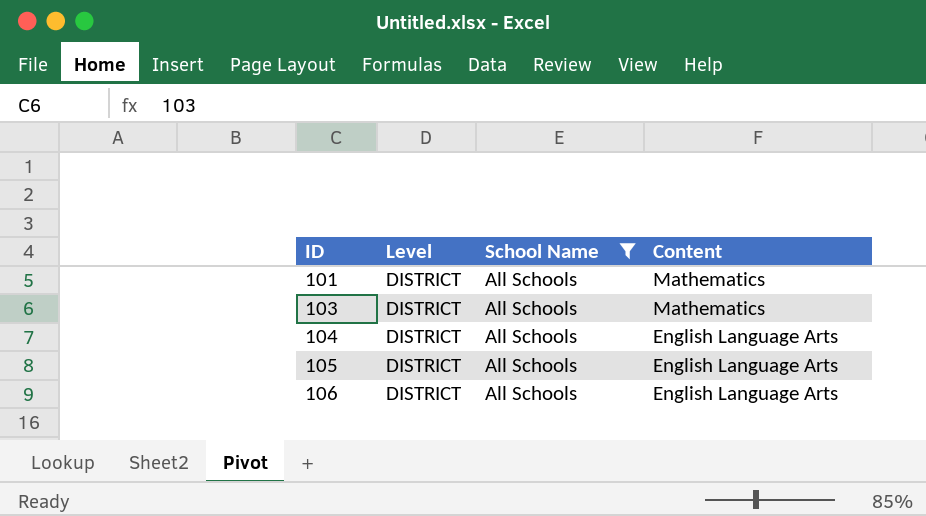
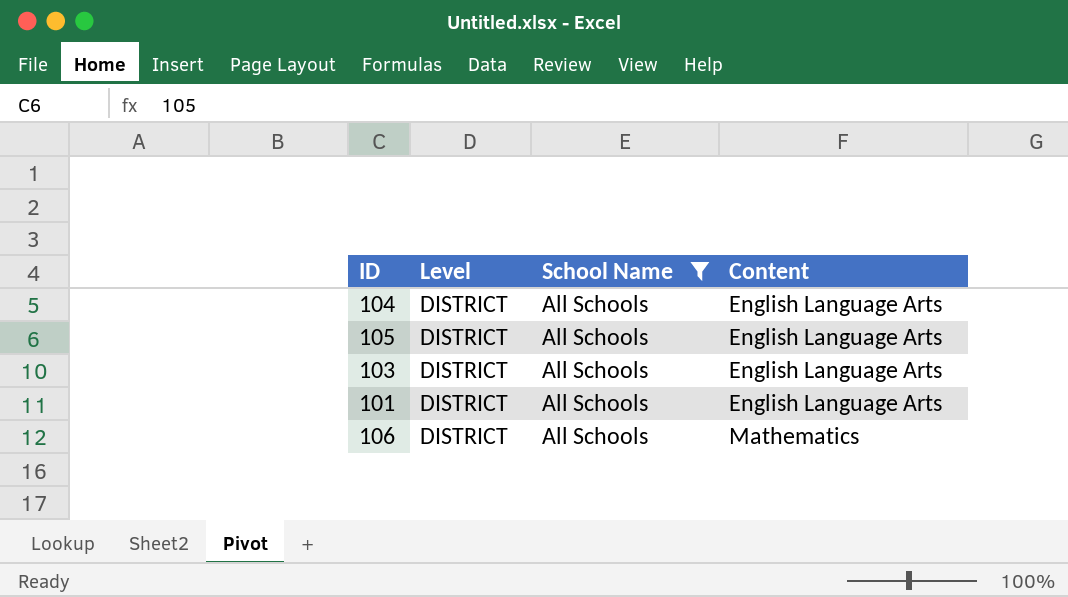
row order: ID ascending -> Content ascending
103 | Content: Mathematics -> English Language Arts
101 | Content: Mathematics -> English Language Arts
106 | Content: English Language Arts -> Mathematics

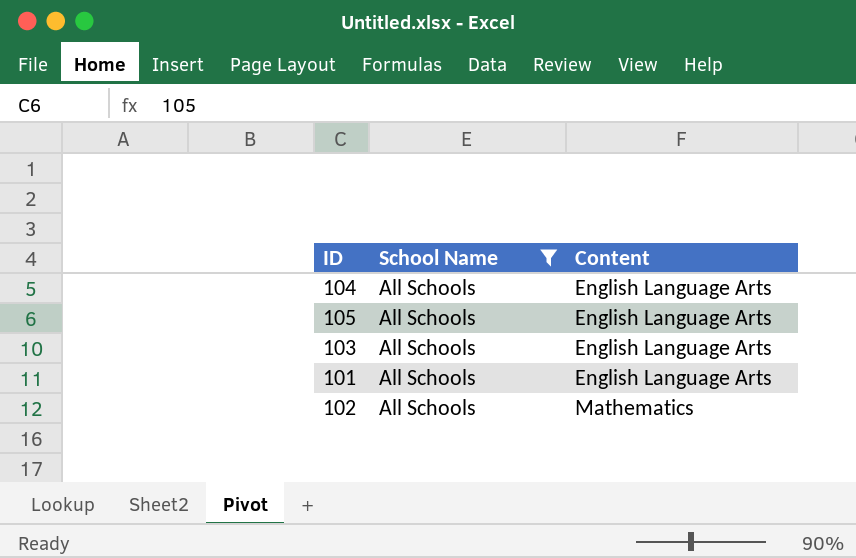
column Level | position: 2 -> none
row 106: DISTRICT | All Schools | Mathematics -> none
row 102: none -> All Schools | Mathematics

